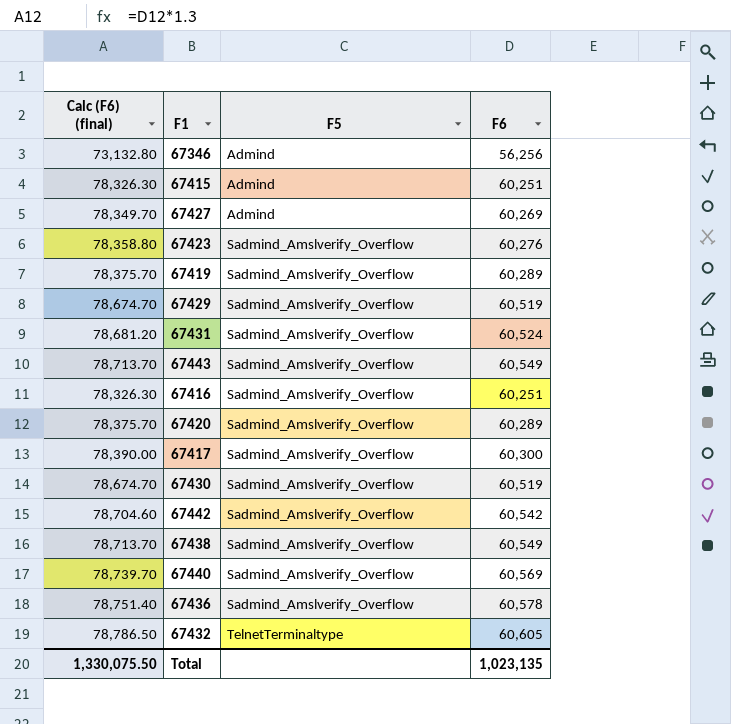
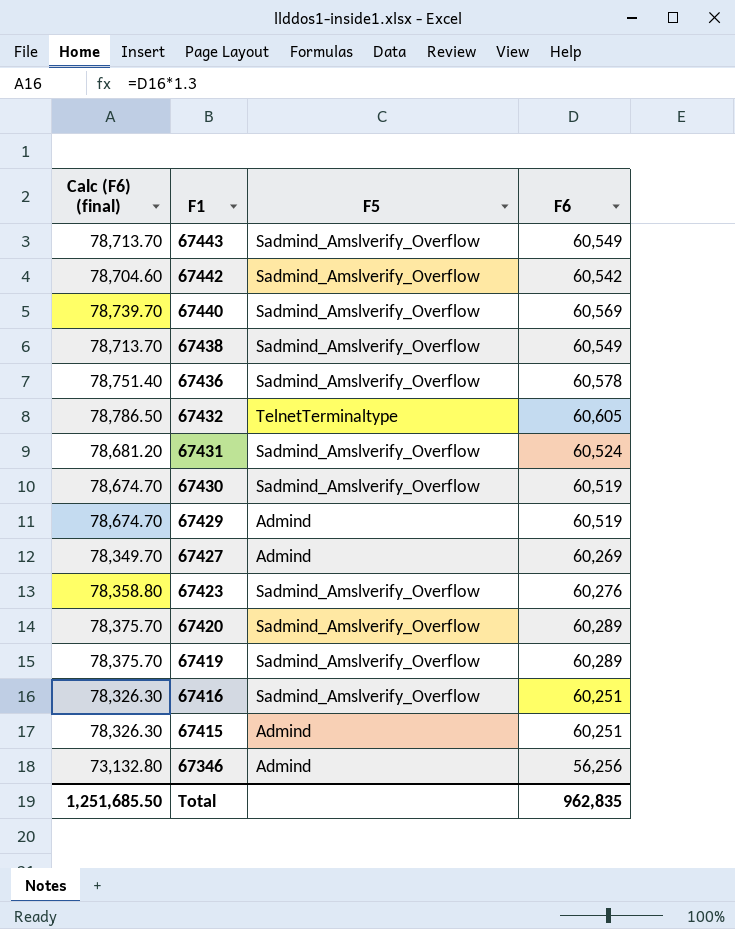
row order: F5 ascending -> F1 descending
row 67417: 78,390.00 | Sadmind_Amslverify_Overflow | 60,300 -> none
67429 | F5: Sadmind_Amslverify_Overflow -> Admind
Total | Calc (F6) (final): 1,330,075.50 -> 1,251,685.50
Total | F6: 1,023,135 -> 962,835

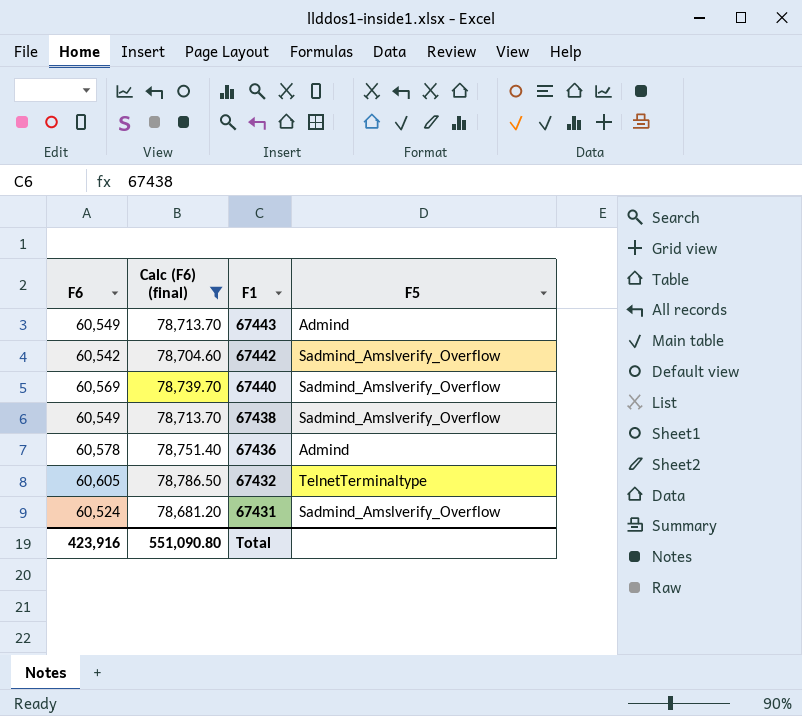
filter: none -> Calc (F6) (final) >= 78,681.20
column F6 | position: 4 -> 1
67443 | F5: Sadmind_Amslverify_Overflow -> Admind
67436 | F5: Sadmind_Amslverify_Overflow -> Admind
Total | F6: 962,835 -> 423,916
Total | Calc (F6) (final): 1,251,685.50 -> 551,090.80

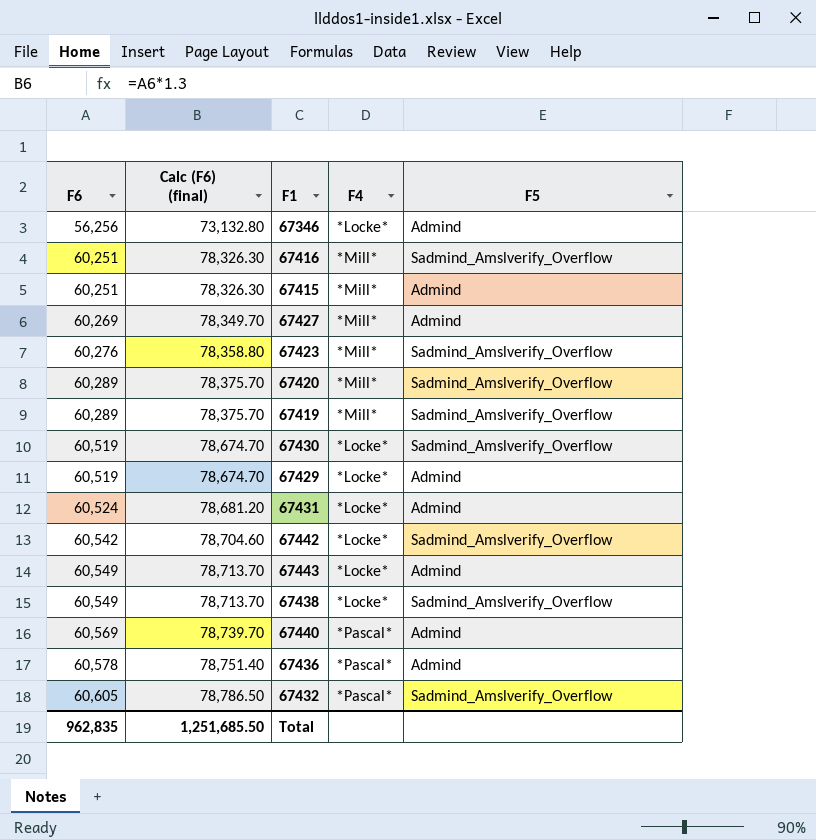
filter: Calc (F6) (final) >= 78,681.20 -> none
row order: F1 descending -> F6 ascending
column F4 | position: none -> 4
67431 | F5: Sadmind_Amslverify_Overflow -> Admind
67440 | F5: Sadmind_Amslverify_Overflow -> Admind
67432 | F5: TelnetTerminaltype -> Sadmind_Amslverify_Overflow
Total | F6: 423,916 -> 962,835
Total | Calc (F6) (final): 551,090.80 -> 1,251,685.50

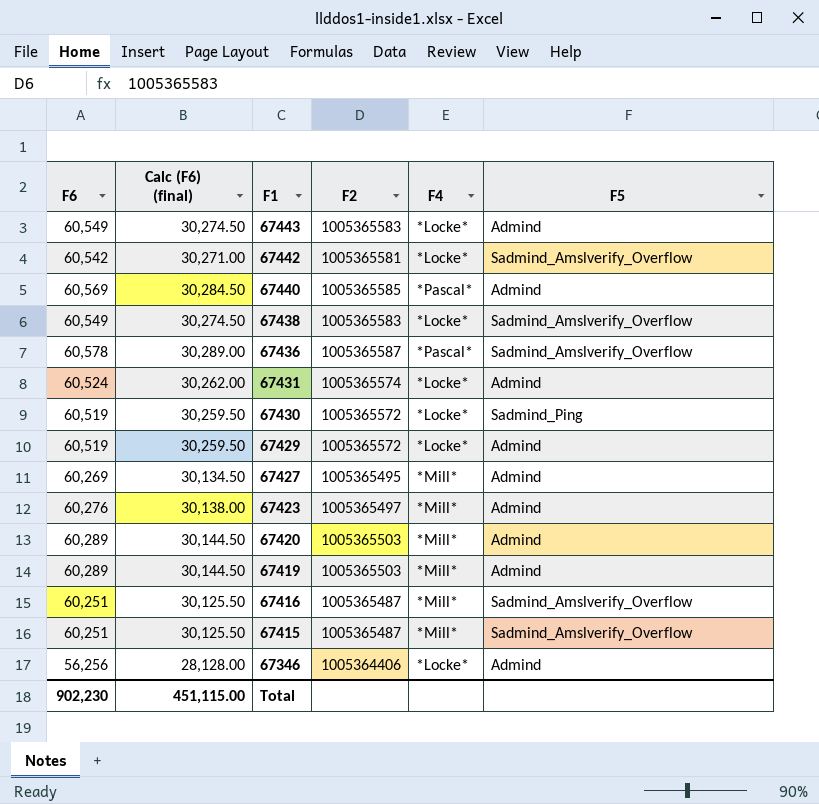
row order: F6 ascending -> F1 descending
column Calc (F6) (final) | formula: [F6] * 1.3 -> [F6] * 0.5
column F2 | position: none -> 4
row 67432: 60,605 | 78,786.50 | *Pascal* | Sadmind_Amslverify_Overflow -> none
67436 | F5: Admind -> Sadmind_Amslverify_Overflow
67430 | F5: Sadmind_Amslverify_Overflow -> Sadmind_Ping
67423 | F5: Sadmind_Amslverify_Overflow -> Admind
67420 | F5: Sadmind_Amslverify_Overflow -> Admind
67419 | F5: Sadmind_Amslverify_Overflow -> Admind
67415 | F5: Admind -> Sadmind_Amslverify_Overflow
Total | F6: 962,835 -> 902,230
Total | Calc (F6) (final): 1,251,685.50 -> 451,115.00

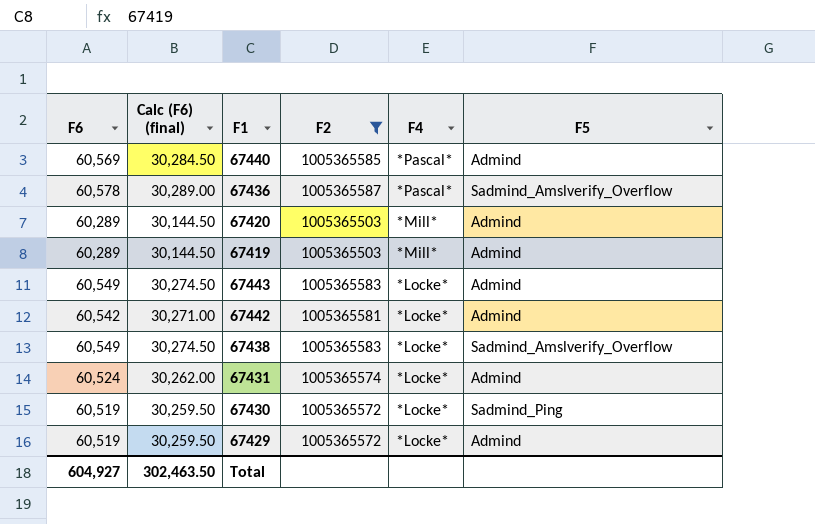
filter: none -> F2 >= 1005365503
row order: F1 descending -> F4 descending
67442 | F5: Sadmind_Amslverify_Overflow -> Admind
Total | F6: 902,230 -> 604,927
Total | Calc (F6) (final): 451,115.00 -> 302,463.50

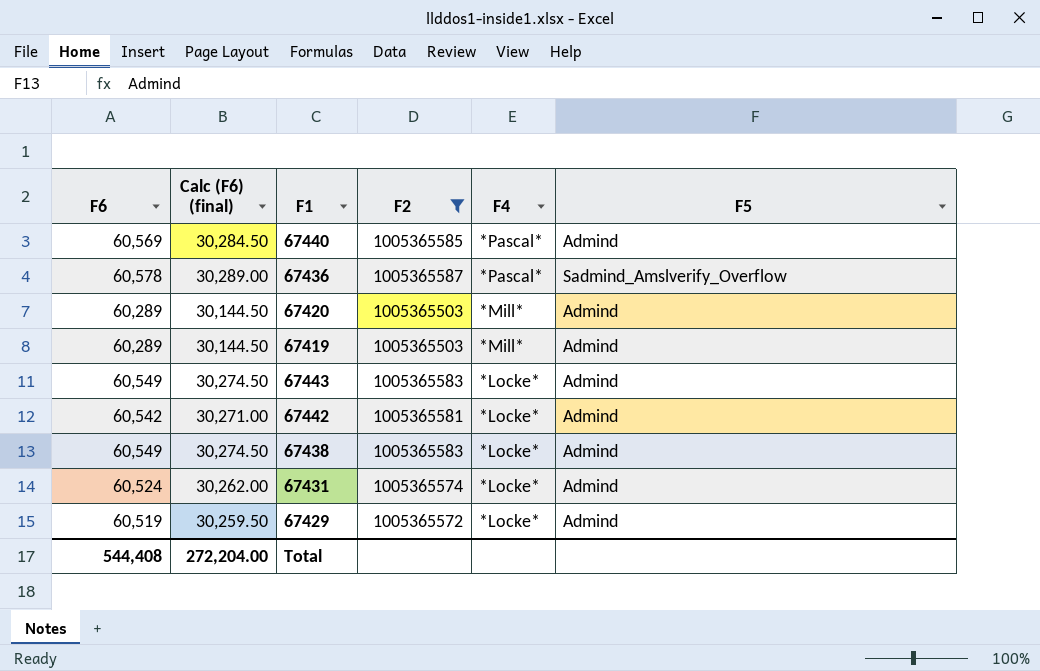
row 67430: 60,519 | 30,259.50 | 1005365572 | *Locke* | Sadmind_Ping -> none
67438 | F5: Sadmind_Amslverify_Overflow -> Admind
Total | F6: 604,927 -> 544,408
Total | Calc (F6) (final): 302,463.50 -> 272,204.00

